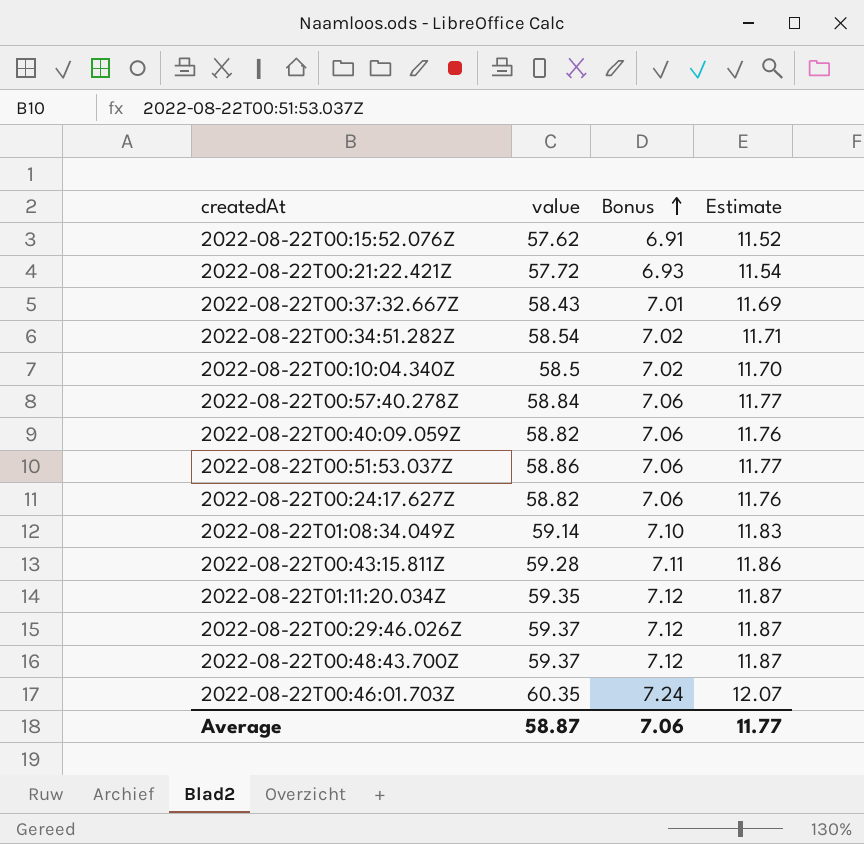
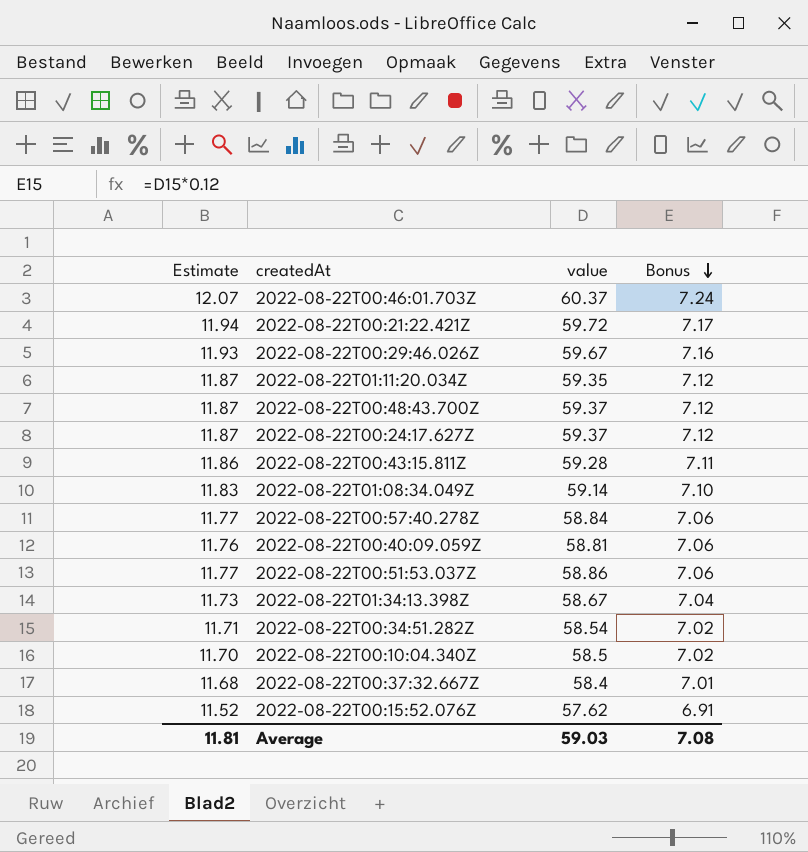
row order: Bonus ascending -> Bonus descending
column Estimate | position: 4 -> 1
2022-08-22T00:46:01.703Z | value: 60.35 -> 60.37
2022-08-22T00:21:22.421Z | Estimate: 11.54 -> 11.94
2022-08-22T00:21:22.421Z | value: 57.72 -> 59.72
2022-08-22T00:21:22.421Z | Bonus: 6.93 -> 7.17
2022-08-22T00:29:46.026Z | Estimate: 11.87 -> 11.93
2022-08-22T00:29:46.026Z | value: 59.37 -> 59.67
2022-08-22T00:29:46.026Z | Bonus: 7.12 -> 7.16
2022-08-22T00:24:17.627Z | Estimate: 11.76 -> 11.87
2022-08-22T00:24:17.627Z | value: 58.82 -> 59.37
2022-08-22T00:24:17.627Z | Bonus: 7.06 -> 7.12
2022-08-22T00:40:09.059Z | value: 58.82 -> 58.81
row 2022-08-22T01:34:13.398Z: none -> 11.73 | 58.67 | 7.04
2022-08-22T00:37:32.667Z | Estimate: 11.69 -> 11.68
2022-08-22T00:37:32.667Z | value: 58.43 -> 58.4
Average | Estimate: 11.77 -> 11.81
Average | value: 58.87 -> 59.03
Average | Bonus: 7.06 -> 7.08

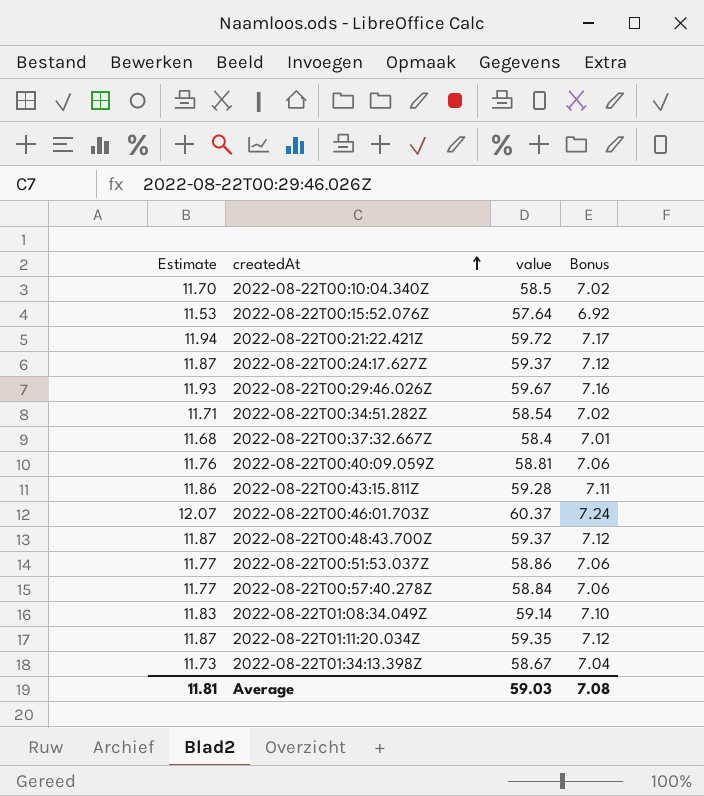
row order: Bonus descending -> createdAt ascending
2022-08-22T00:15:52.076Z | Estimate: 11.52 -> 11.53
2022-08-22T00:15:52.076Z | value: 57.62 -> 57.64
2022-08-22T00:15:52.076Z | Bonus: 6.91 -> 6.92

